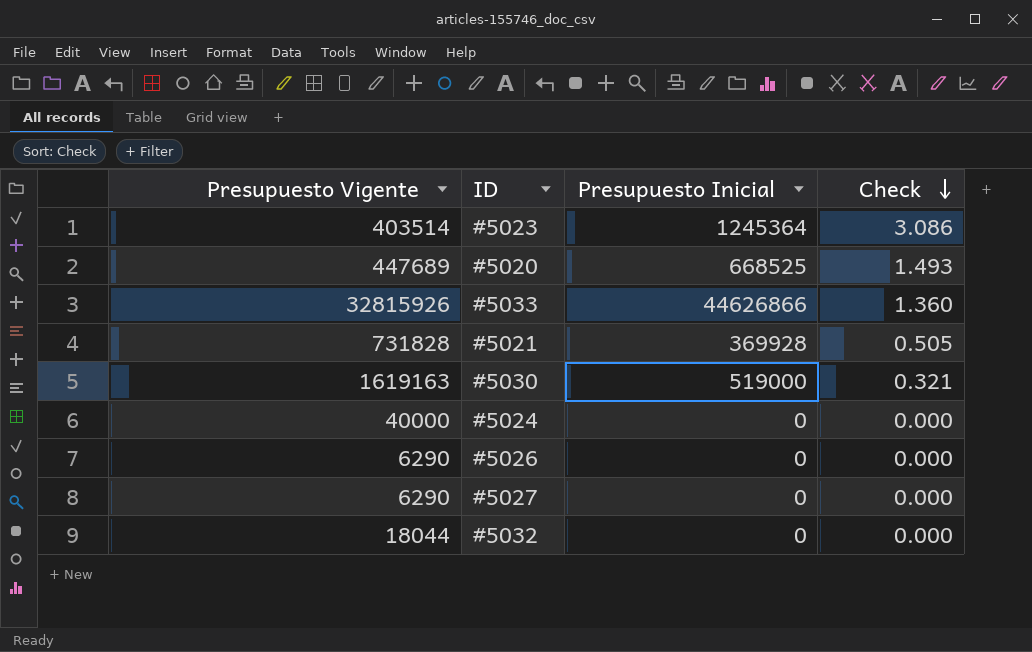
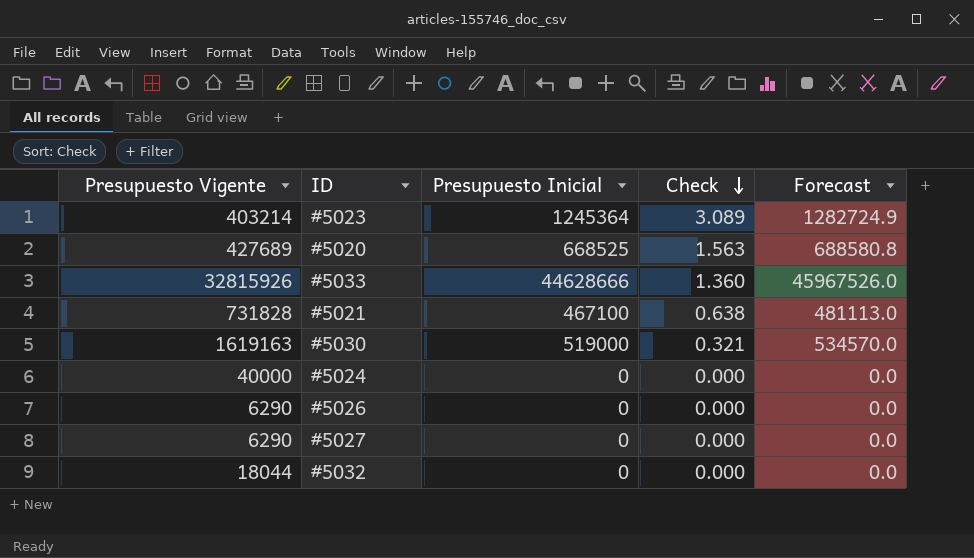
column Forecast | formula: none -> [Presupuesto Inicial] * 1.03
#5023 | Presupuesto Vigente: 403514 -> 403214
#5023 | Check: 3.086 -> 3.089
#5020 | Presupuesto Vigente: 447689 -> 427689
#5020 | Check: 1.493 -> 1.563
#5033 | Presupuesto Inicial: 44626866 -> 44628666
#5021 | Presupuesto Inicial: 369928 -> 467100
#5021 | Check: 0.505 -> 0.638

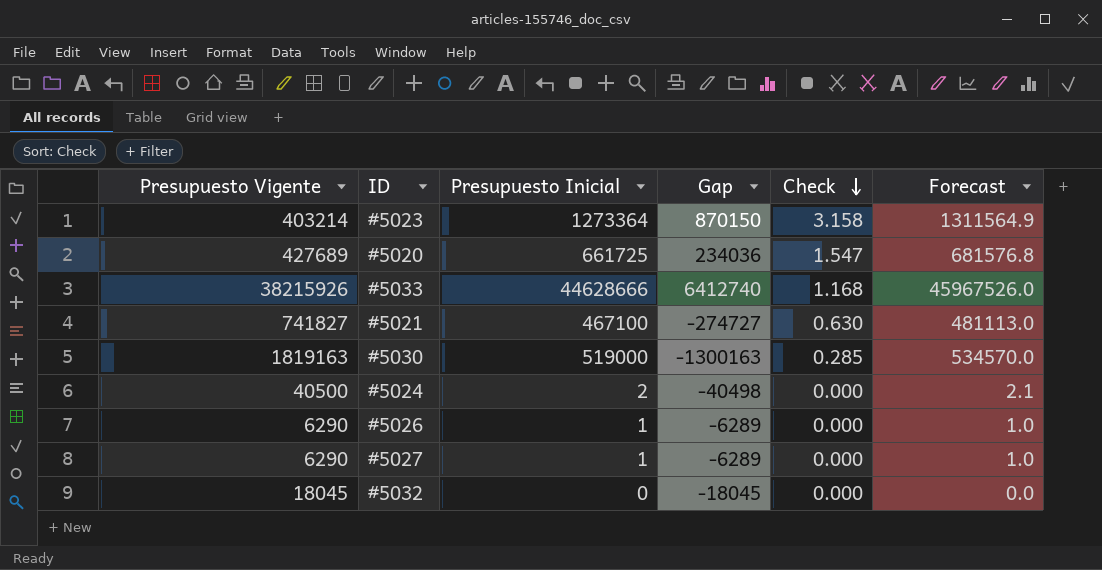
column Gap | formula: none -> [Presupuesto Inicial] - [Presupuesto Vigente]
#5023 | Presupuesto Inicial: 1245364 -> 1273364
#5023 | Check: 3.089 -> 3.158
#5023 | Forecast: 1282724.9 -> 1311564.9
#5020 | Presupuesto Inicial: 668525 -> 661725
#5020 | Check: 1.563 -> 1.547
#5020 | Forecast: 688580.8 -> 681576.8
#5033 | Presupuesto Vigente: 32815926 -> 38215926
#5033 | Check: 1.360 -> 1.168
#5021 | Presupuesto Vigente: 731828 -> 741827
#5021 | Check: 0.638 -> 0.630
#5030 | Presupuesto Vigente: 1619163 -> 1819163
#5030 | Check: 0.321 -> 0.285
#5024 | Presupuesto Vigente: 40000 -> 40500
#5024 | Presupuesto Inicial: 0 -> 2
#5024 | Forecast: 0.0 -> 2.1
#5026 | Presupuesto Inicial: 0 -> 1
#5026 | Forecast: 0.0 -> 1.0
#5027 | Presupuesto Inicial: 0 -> 1
#5027 | Forecast: 0.0 -> 1.0
#5032 | Presupuesto Vigente: 18044 -> 18045

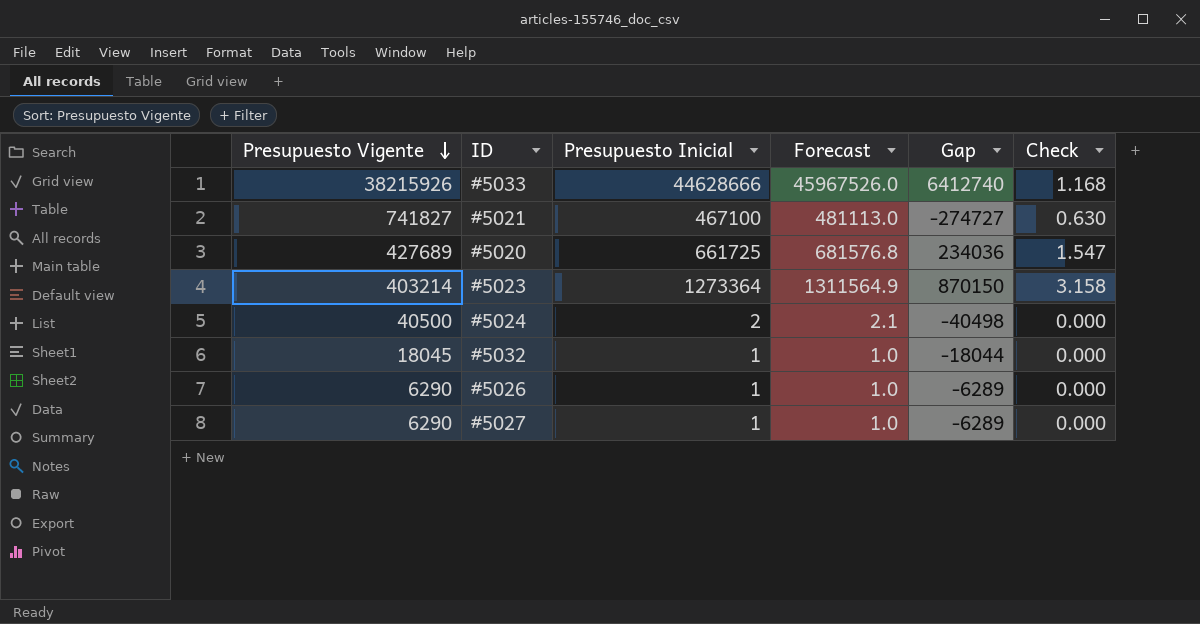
row order: Check descending -> Presupuesto Vigente descending
column Forecast | position: 6 -> 4
row #5030: 1819163 | 519000 | -1300163 | 0.285 | 534570.0 -> none
#5032 | Presupuesto Inicial: 0 -> 1
#5032 | Forecast: 0.0 -> 1.0
#5032 | Gap: -18045 -> -18044

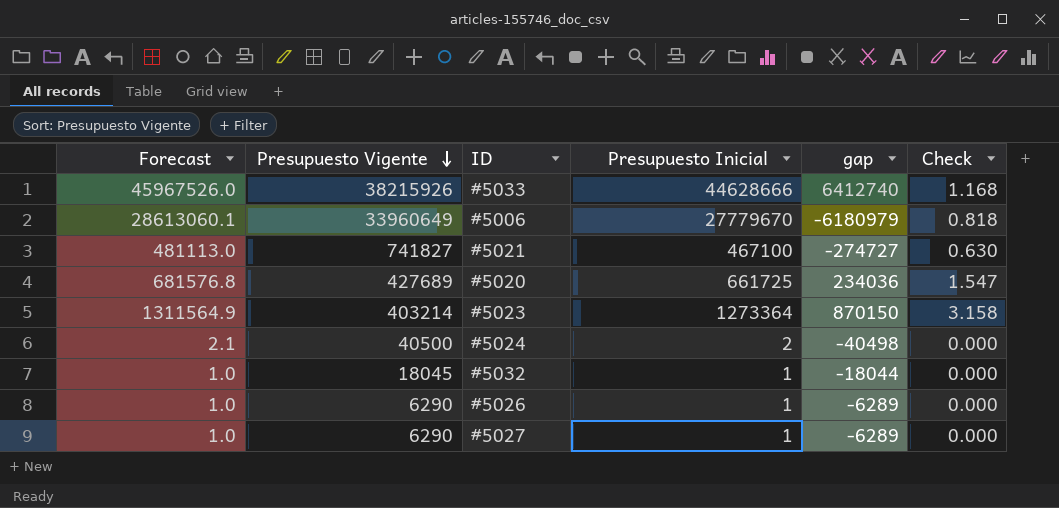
column Forecast | position: 4 -> 1
column name: Gap -> gap
row #5006: none -> 28613060.1 | 33960649 | 27779670 | -6180979 | 0.818

